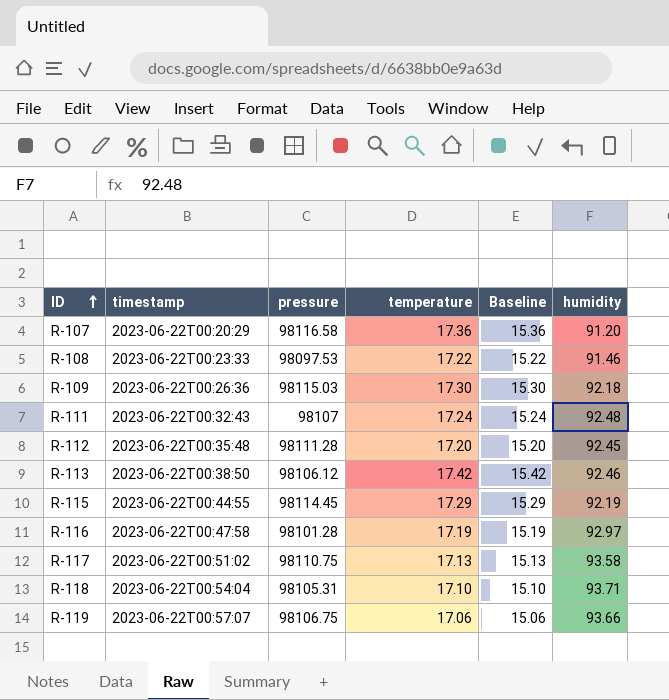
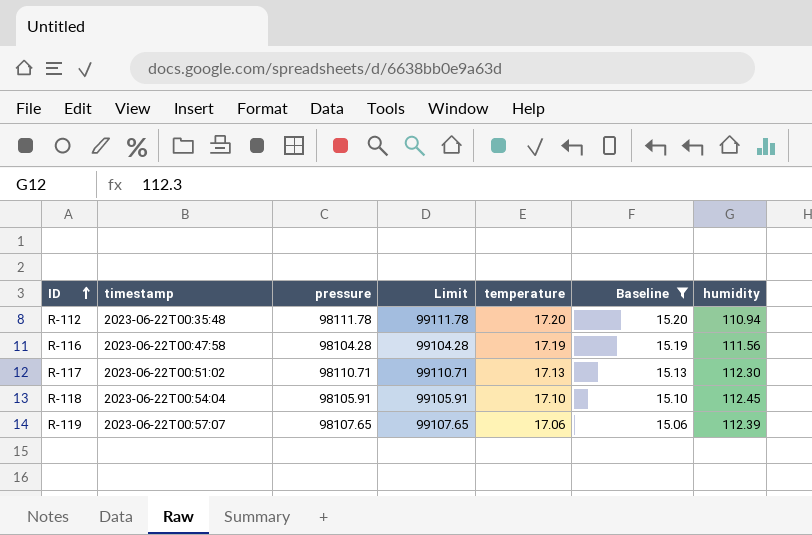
filter: none -> Baseline <= 15.20
column Limit | formula: none -> [pressure] + 1000
R-112 | pressure: 98111.28 -> 98111.78
R-112 | humidity: 92.45 -> 110.94
R-116 | pressure: 98101.28 -> 98104.28
R-116 | humidity: 92.97 -> 111.56
R-117 | pressure: 98110.75 -> 98110.71
R-117 | humidity: 93.58 -> 112.30
R-118 | pressure: 98105.31 -> 98105.91
R-118 | humidity: 93.71 -> 112.45
R-119 | pressure: 98106.75 -> 98107.65
R-119 | humidity: 93.66 -> 112.39

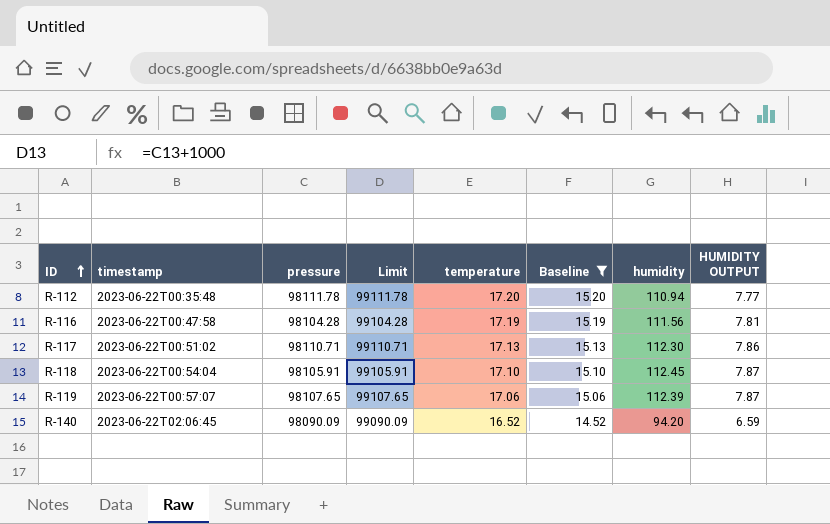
column HUMIDITY OUTPUT | formula: none -> [humidity] * 0.07
row R-140: none -> 2023-06-22T02:06:45 | 98090.09 | 99090.09 | 16.52 | 14.52 | 94.20 | 6.59

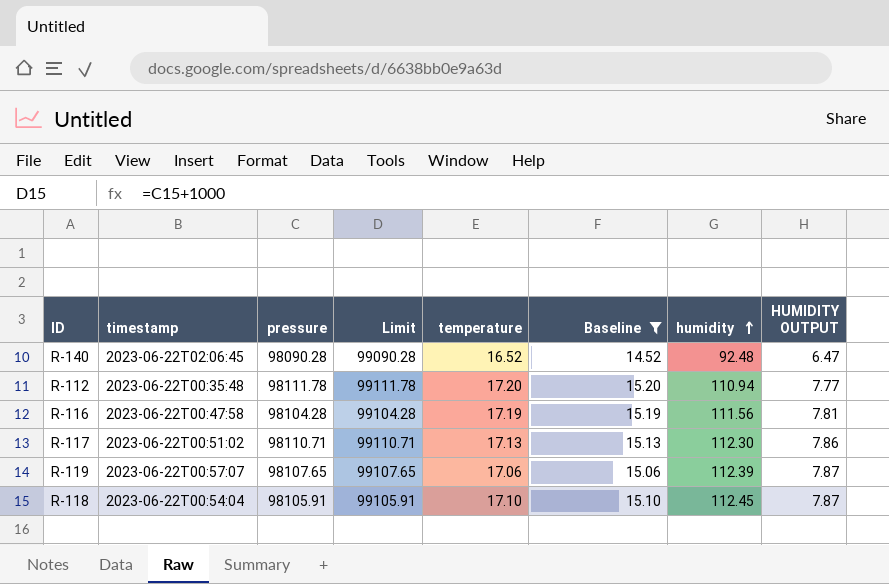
row order: ID ascending -> humidity ascending
R-140 | pressure: 98090.09 -> 98090.28
R-140 | Limit: 99090.09 -> 99090.28
R-140 | humidity: 94.20 -> 92.48
R-140 | HUMIDITY OUTPUT: 6.59 -> 6.47

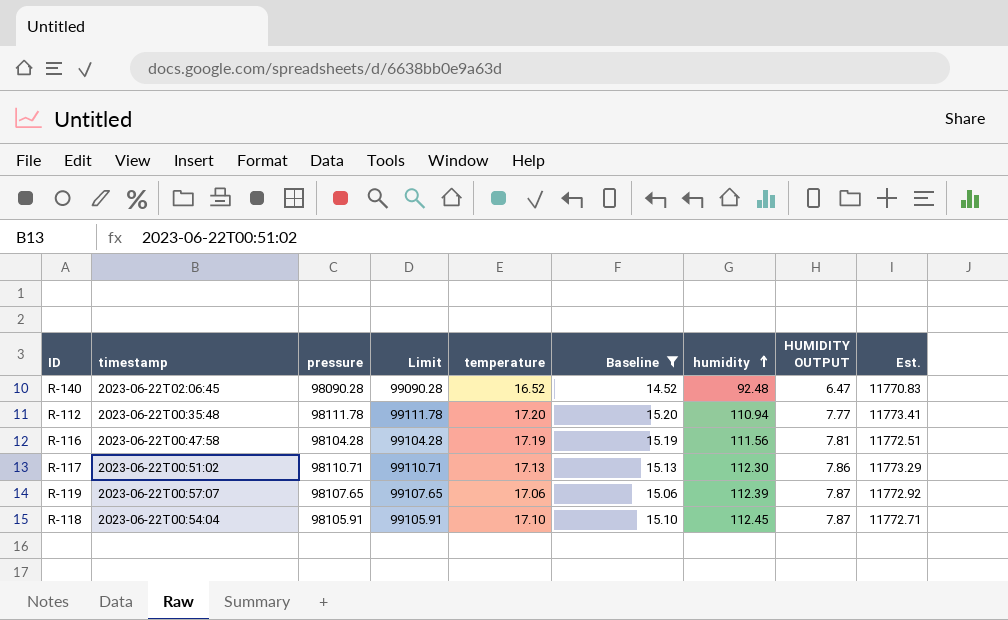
column Est. | formula: none -> [pressure] * 0.12

